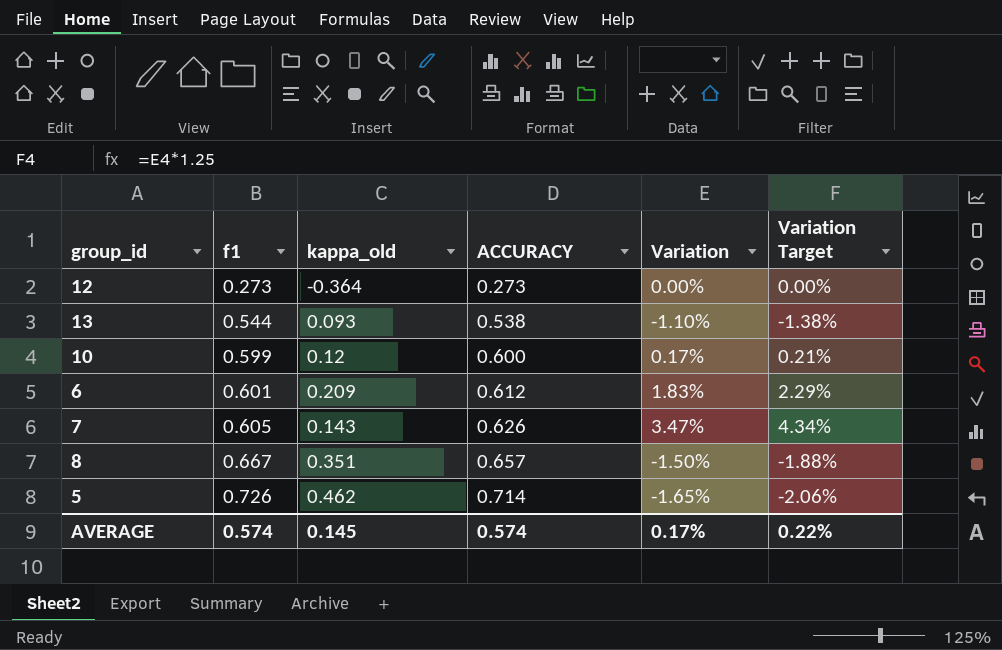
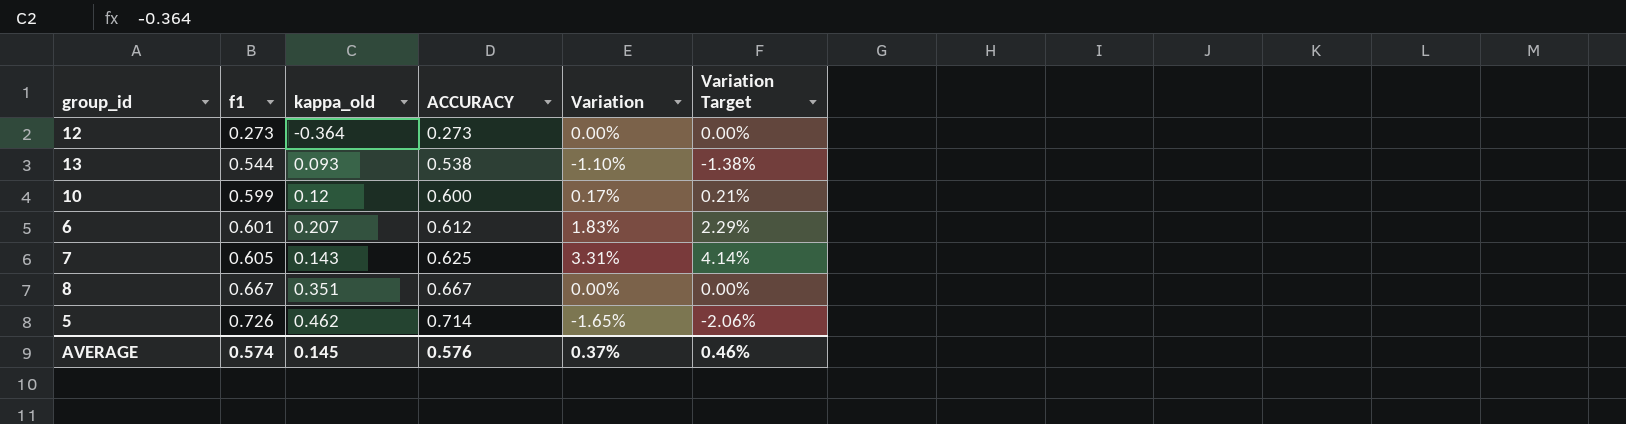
6 | kappa_old: 0.209 -> 0.207
7 | ACCURACY: 0.626 -> 0.625
7 | Variation: 3.47% -> 3.31%
7 | Variation Target: 4.34% -> 4.14%
8 | ACCURACY: 0.657 -> 0.667
8 | Variation: -1.50% -> 0.00%
8 | Variation Target: -1.88% -> 0.00%
AVERAGE | ACCURACY: 0.574 -> 0.576
AVERAGE | Variation: 0.17% -> 0.37%
AVERAGE | Variation Target: 0.22% -> 0.46%

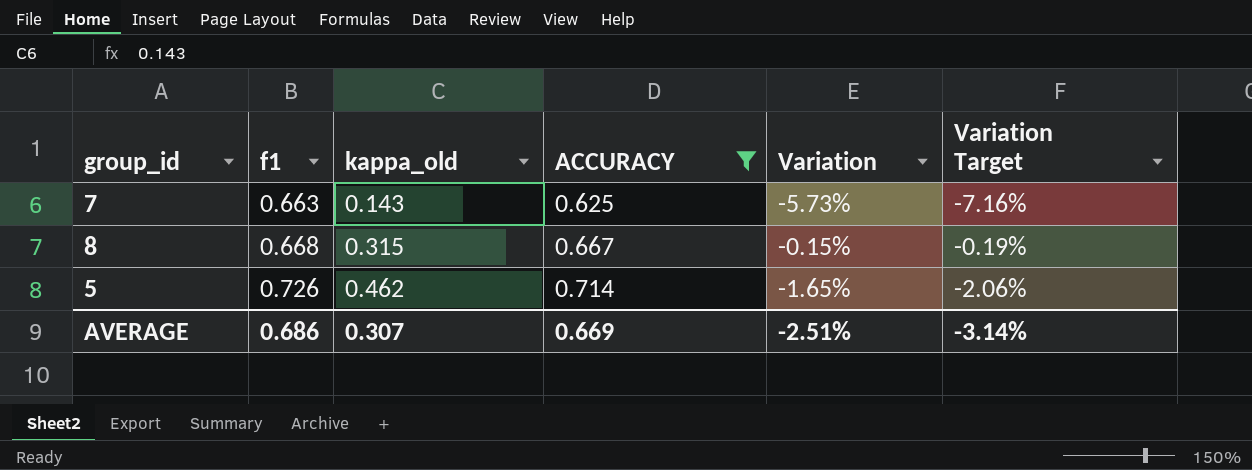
filter: none -> ACCURACY >= 0.625
7 | f1: 0.605 -> 0.663
7 | Variation: 3.31% -> -5.73%
7 | Variation Target: 4.14% -> -7.16%
8 | f1: 0.667 -> 0.668
8 | kappa_old: 0.351 -> 0.315
8 | Variation: 0.00% -> -0.15%
8 | Variation Target: 0.00% -> -0.19%
AVERAGE | f1: 0.574 -> 0.686
AVERAGE | kappa_old: 0.145 -> 0.307
AVERAGE | ACCURACY: 0.576 -> 0.669
AVERAGE | Variation: 0.37% -> -2.51%
AVERAGE | Variation Target: 0.46% -> -3.14%

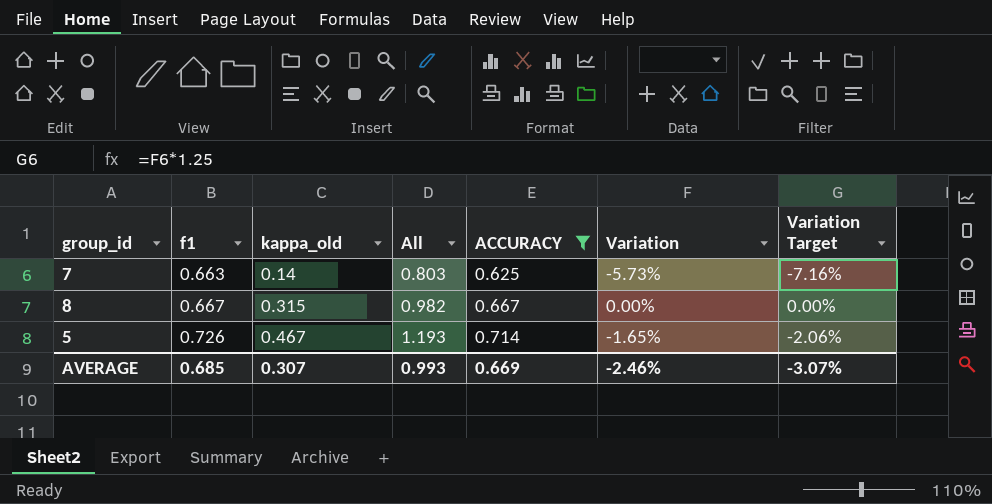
column All | formula: none -> [f1] + [kappa_old]
7 | kappa_old: 0.143 -> 0.14
8 | f1: 0.668 -> 0.667
8 | Variation: -0.15% -> 0.00%
8 | Variation Target: -0.19% -> 0.00%
5 | kappa_old: 0.462 -> 0.467
AVERAGE | f1: 0.686 -> 0.685
AVERAGE | Variation: -2.51% -> -2.46%
AVERAGE | Variation Target: -3.14% -> -3.07%

